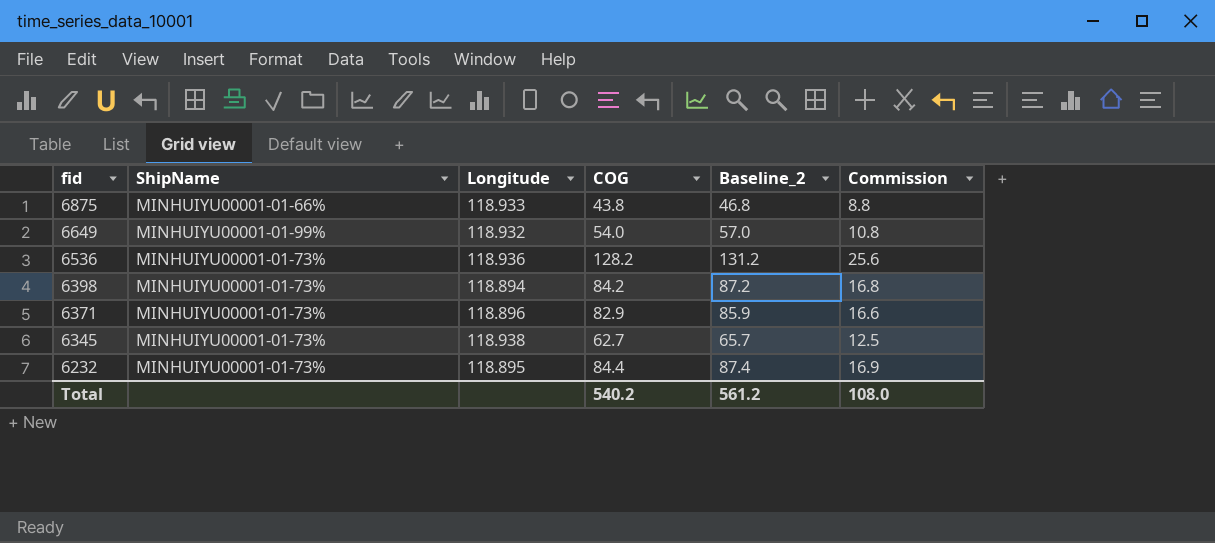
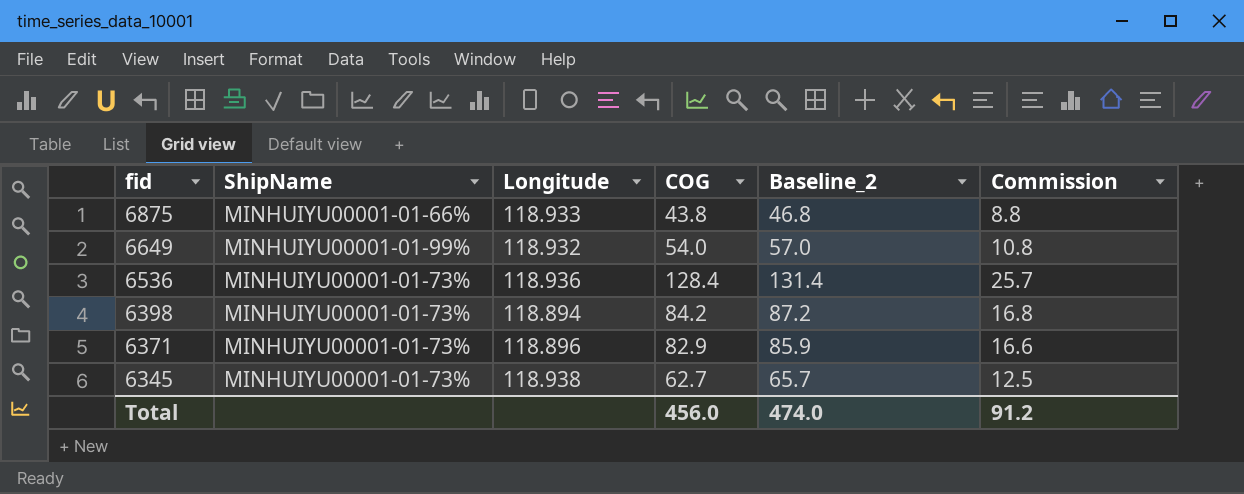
row 6232: MINHUIYU00001-01-73% | 118.895 | 84.4 | 87.4 | 16.9 -> none
6536 | COG: 128.2 -> 128.4
6536 | Baseline_2: 131.2 -> 131.4
6536 | Commission: 25.6 -> 25.7
Total | COG: 540.2 -> 456.0
Total | Baseline_2: 561.2 -> 474.0
Total | Commission: 108.0 -> 91.2

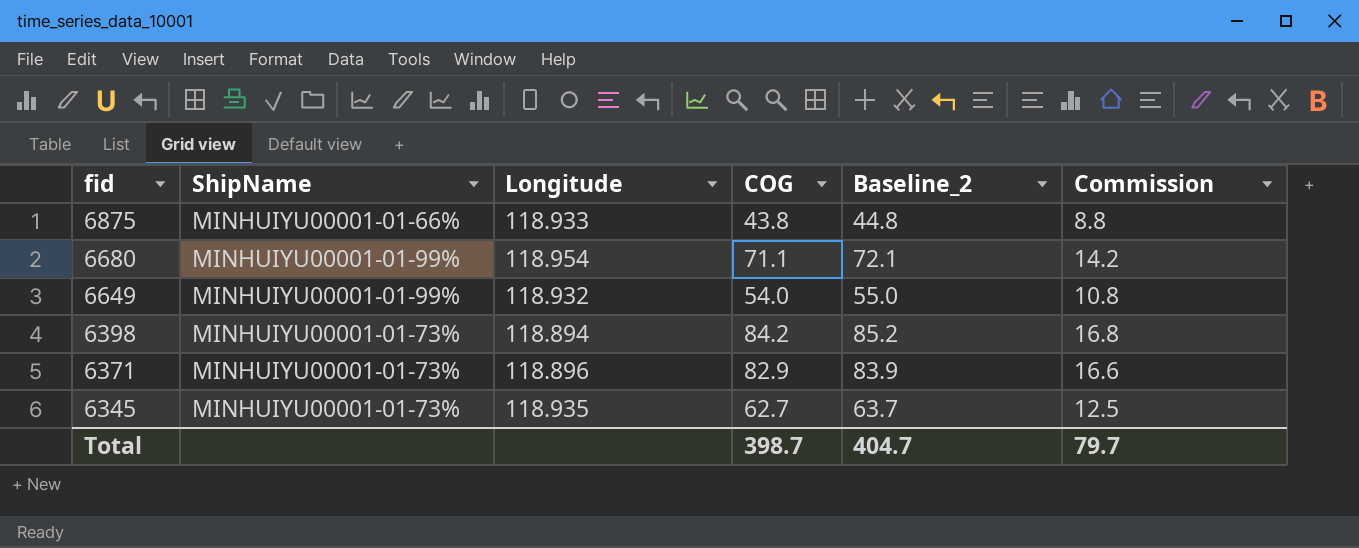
column Baseline_2 | formula: [COG] + 3 -> [COG] + 1
row 6536: MINHUIYU00001-01-73% | 118.936 | 128.4 | 131.4 | 25.7 -> none
row 6680: none -> MINHUIYU00001-01-99% | 118.954 | 71.1 | 72.1 | 14.2
6345 | Longitude: 118.938 -> 118.935
Total | COG: 456.0 -> 398.7
Total | Baseline_2: 474.0 -> 404.7
Total | Commission: 91.2 -> 79.7

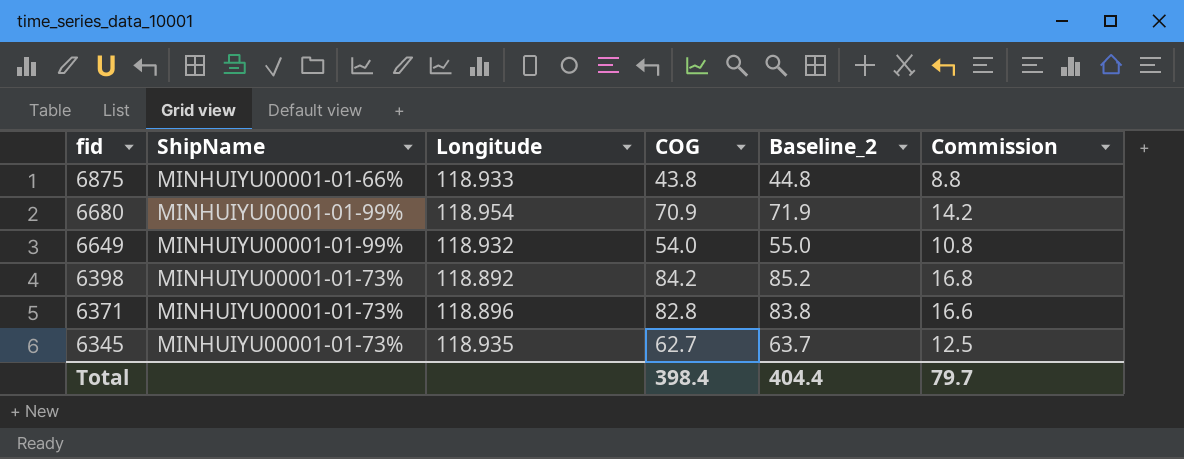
6680 | COG: 71.1 -> 70.9
6680 | Baseline_2: 72.1 -> 71.9
6398 | Longitude: 118.894 -> 118.892
6371 | COG: 82.9 -> 82.8
6371 | Baseline_2: 83.9 -> 83.8
Total | COG: 398.7 -> 398.4
Total | Baseline_2: 404.7 -> 404.4

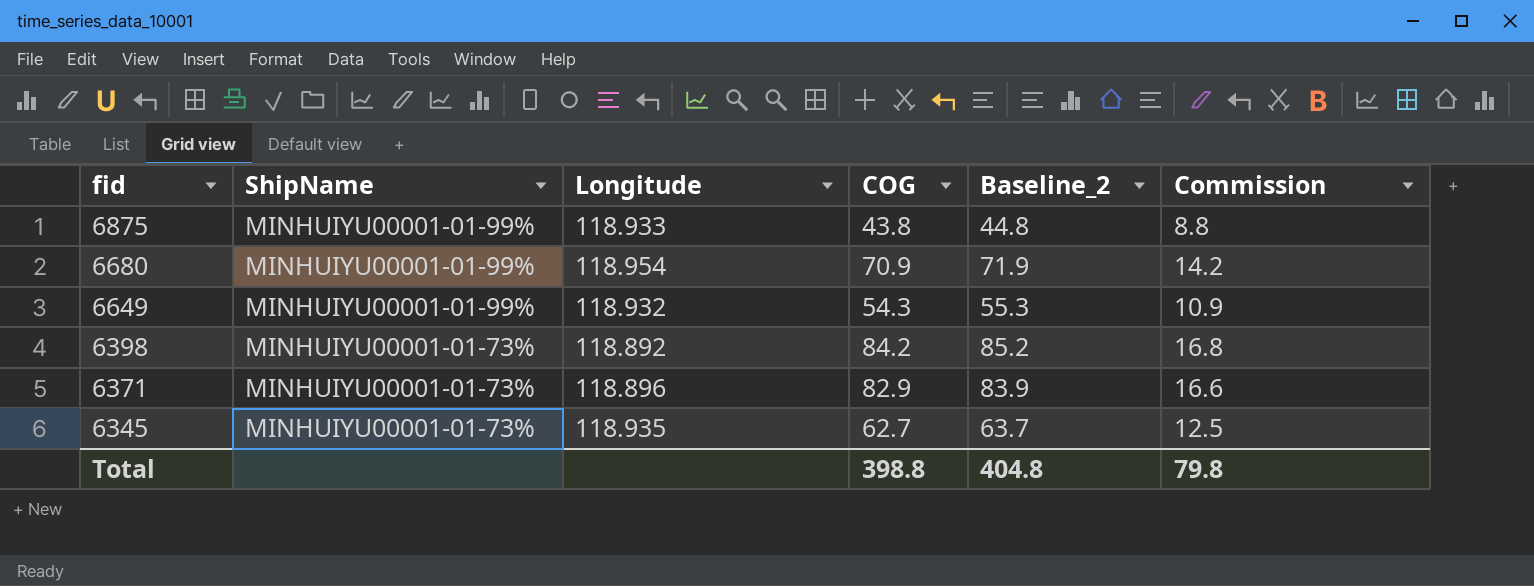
6875 | ShipName: MINHUIYU00001-01-66% -> MINHUIYU00001-01-99%
6649 | COG: 54.0 -> 54.3
6649 | Baseline_2: 55.0 -> 55.3
6649 | Commission: 10.8 -> 10.9
6371 | COG: 82.8 -> 82.9
6371 | Baseline_2: 83.8 -> 83.9
Total | COG: 398.4 -> 398.8
Total | Baseline_2: 404.4 -> 404.8
Total | Commission: 79.7 -> 79.8

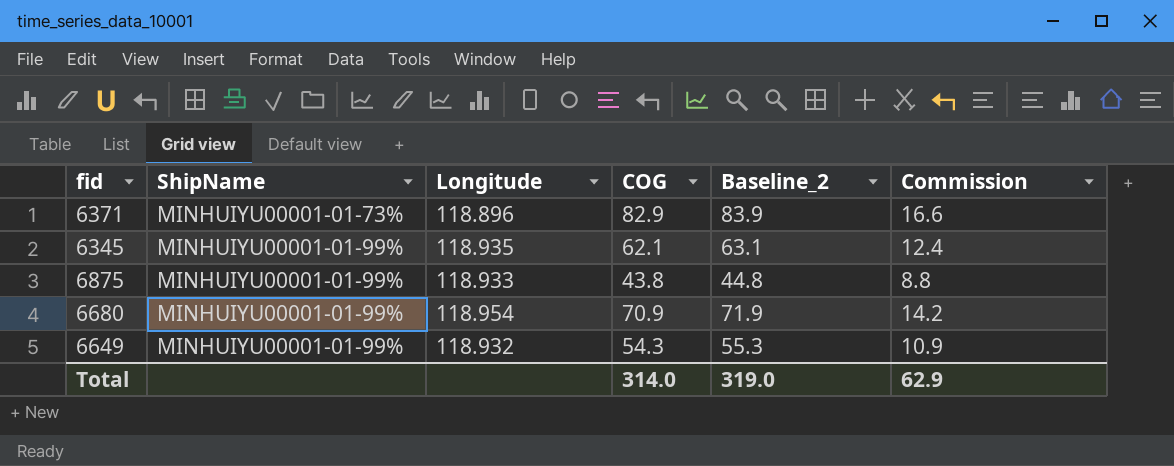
row order: fid descending -> ShipName ascending
row 6398: MINHUIYU00001-01-73% | 118.892 | 84.2 | 85.2 | 16.8 -> none
6345 | ShipName: MINHUIYU00001-01-73% -> MINHUIYU00001-01-99%
6345 | COG: 62.7 -> 62.1
6345 | Baseline_2: 63.7 -> 63.1
6345 | Commission: 12.5 -> 12.4
Total | COG: 398.8 -> 314.0
Total | Baseline_2: 404.8 -> 319.0
Total | Commission: 79.8 -> 62.9

